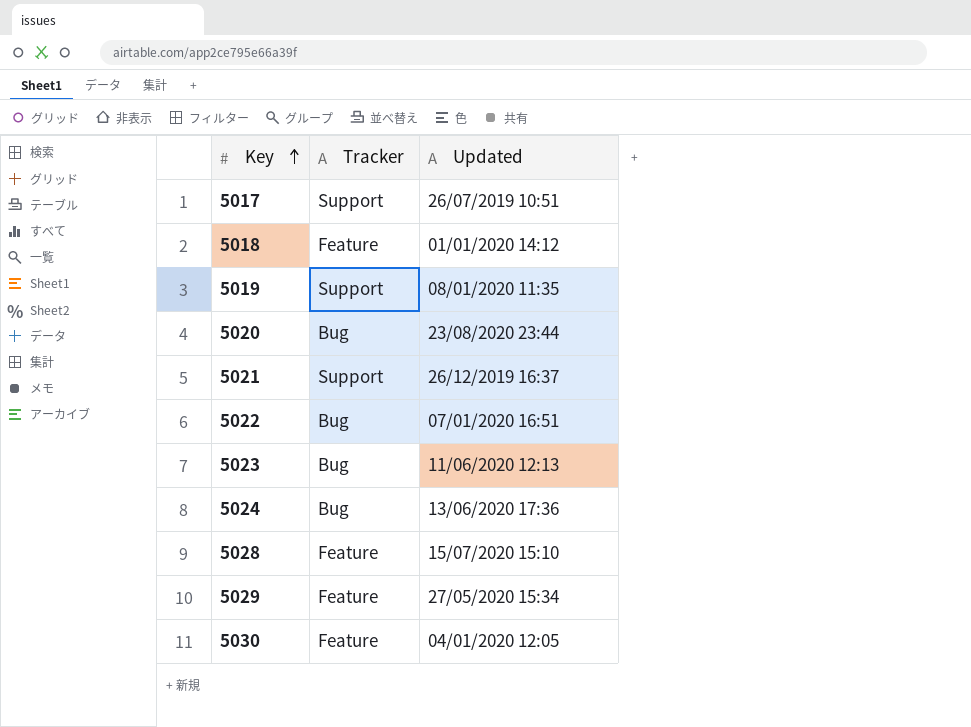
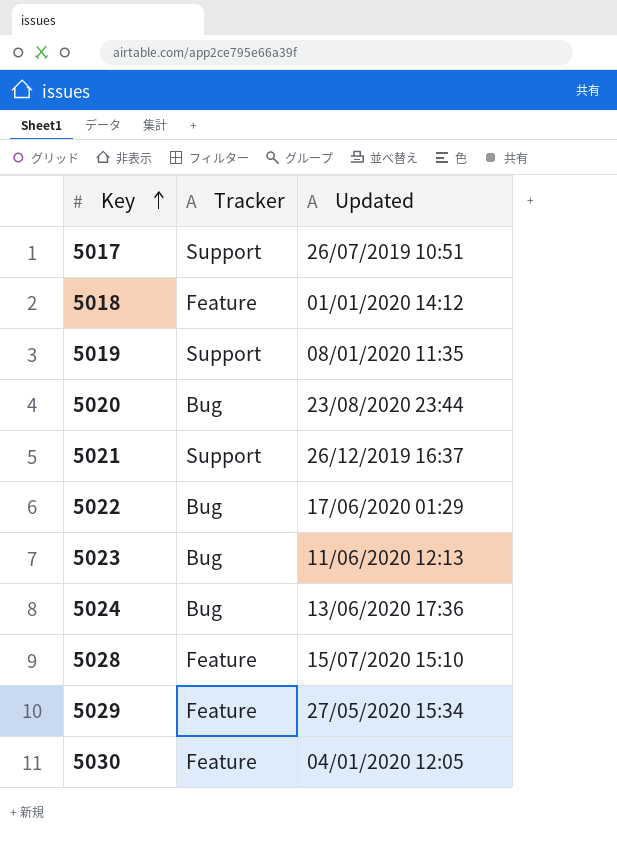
5022 | Updated: 07/01/2020 16:51 -> 17/06/2020 01:29

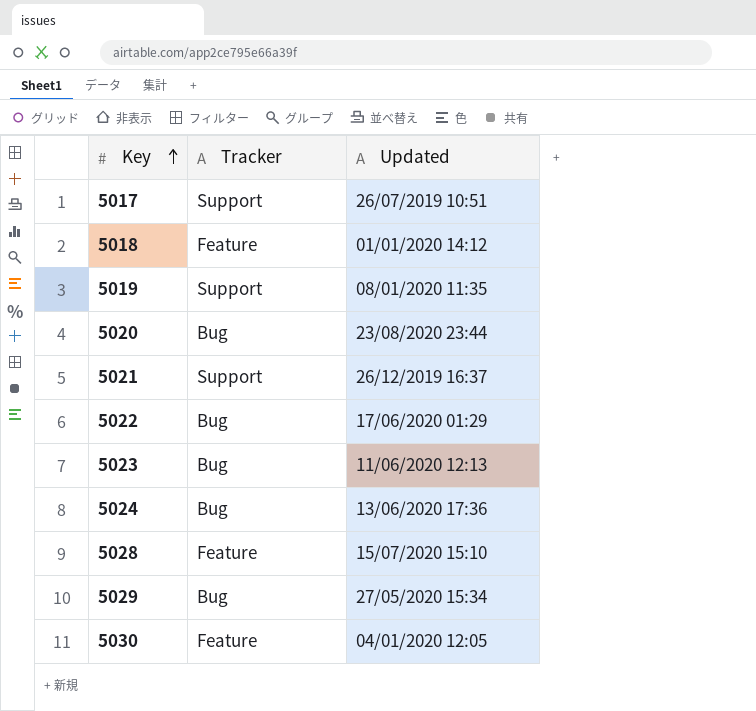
5029 | Tracker: Feature -> Bug

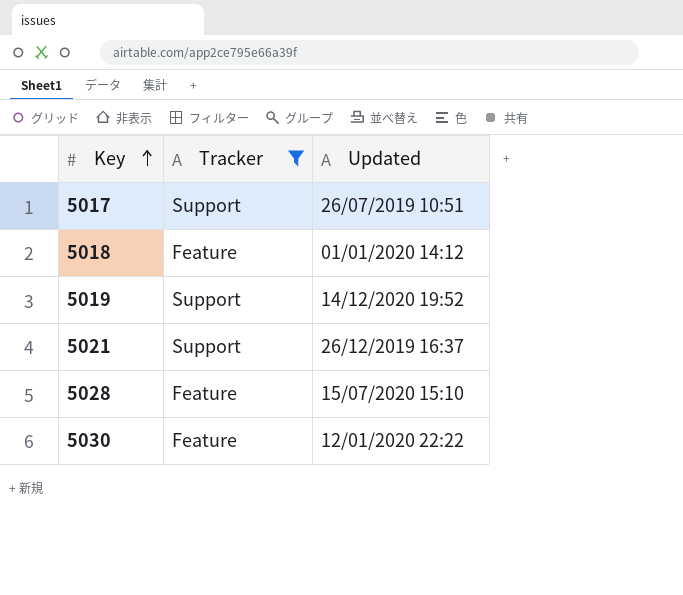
filter: none -> Tracker != Bug
5019 | Updated: 08/01/2020 11:35 -> 14/12/2020 19:52
5030 | Updated: 04/01/2020 12:05 -> 12/01/2020 22:22

